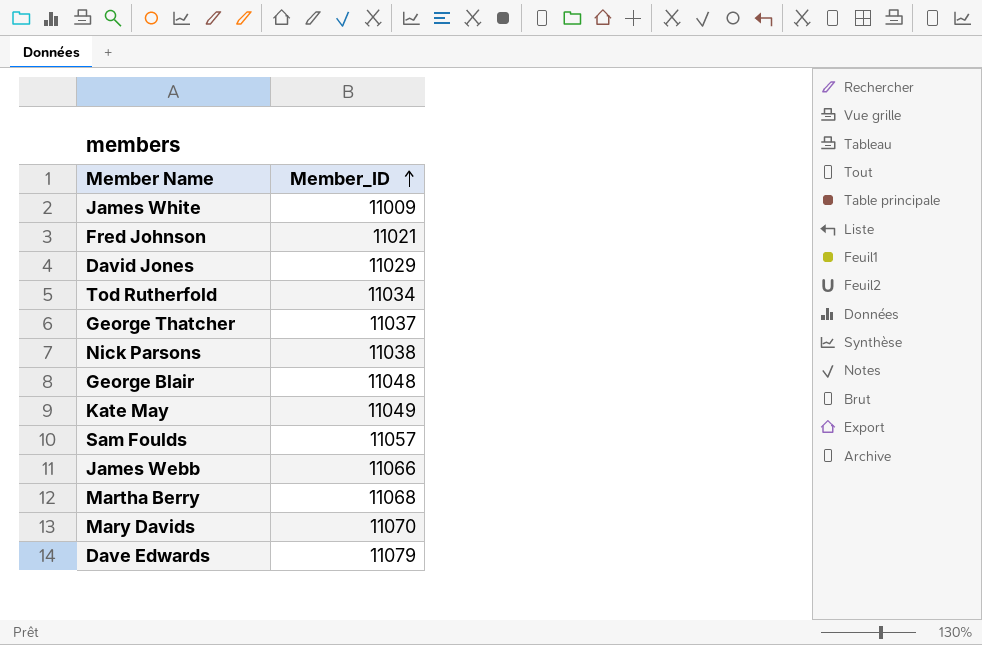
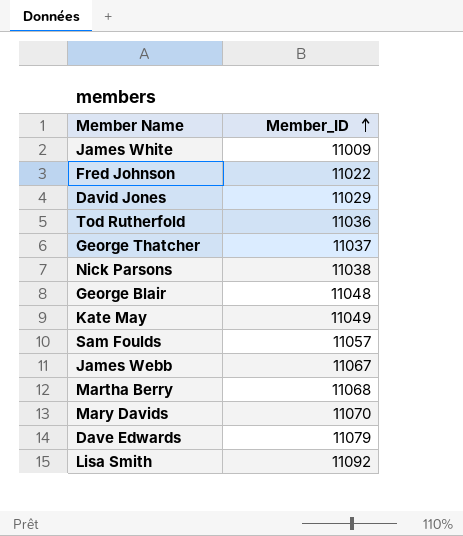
Fred Johnson | Member_ID: 11021 -> 11022
Tod Rutherfold | Member_ID: 11034 -> 11036
James Webb | Member_ID: 11066 -> 11067
row Lisa Smith: none -> 11092

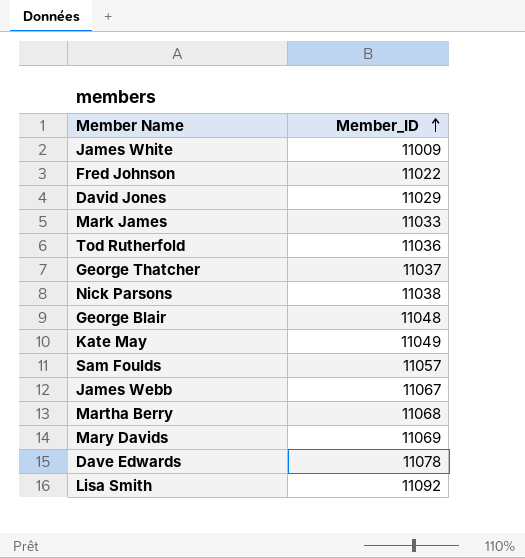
row Mark James: none -> 11033
Mary Davids | Member_ID: 11070 -> 11069
Dave Edwards | Member_ID: 11079 -> 11078

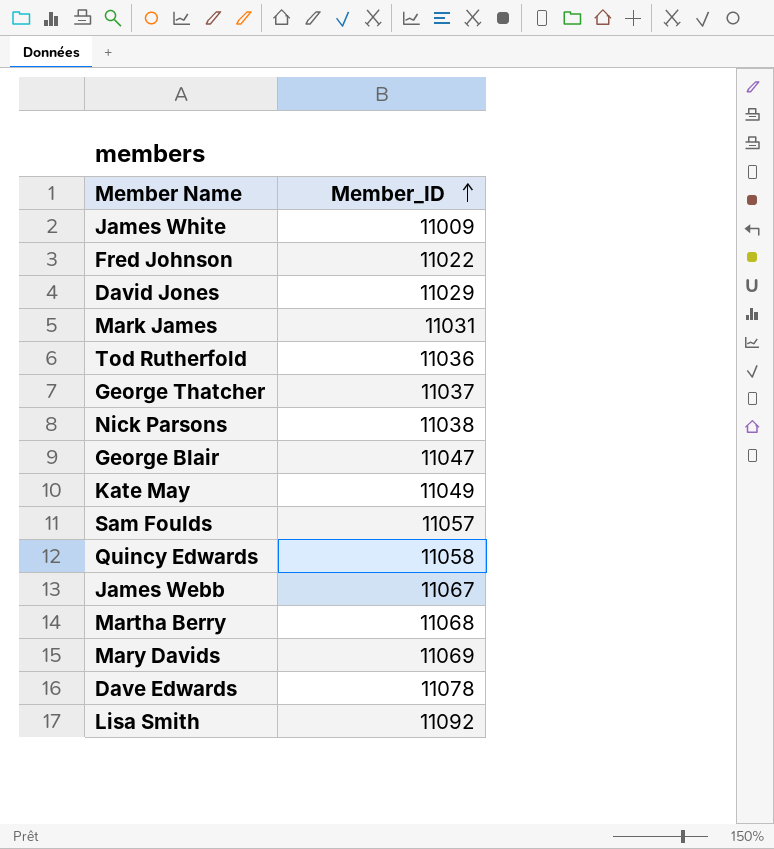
Mark James | Member_ID: 11033 -> 11031
George Blair | Member_ID: 11048 -> 11047
row Quincy Edwards: none -> 11058

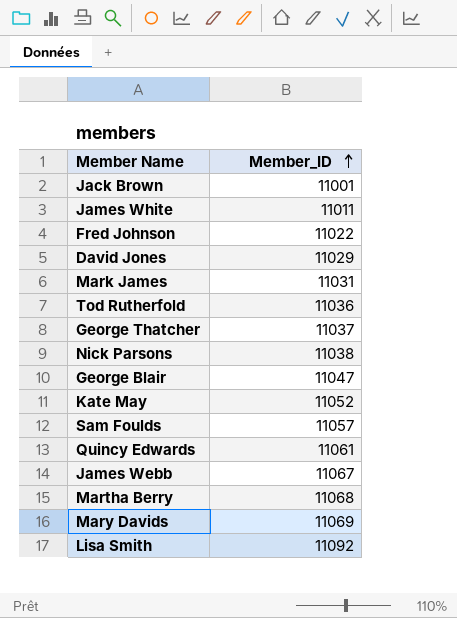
row Dave Edwards: 11078 -> none
row Jack Brown: none -> 11001
James White | Member_ID: 11009 -> 11011
Kate May | Member_ID: 11049 -> 11052
Quincy Edwards | Member_ID: 11058 -> 11061

